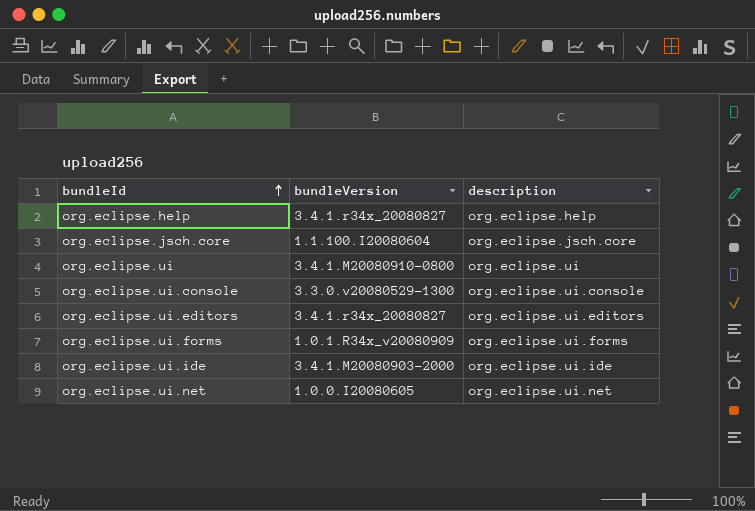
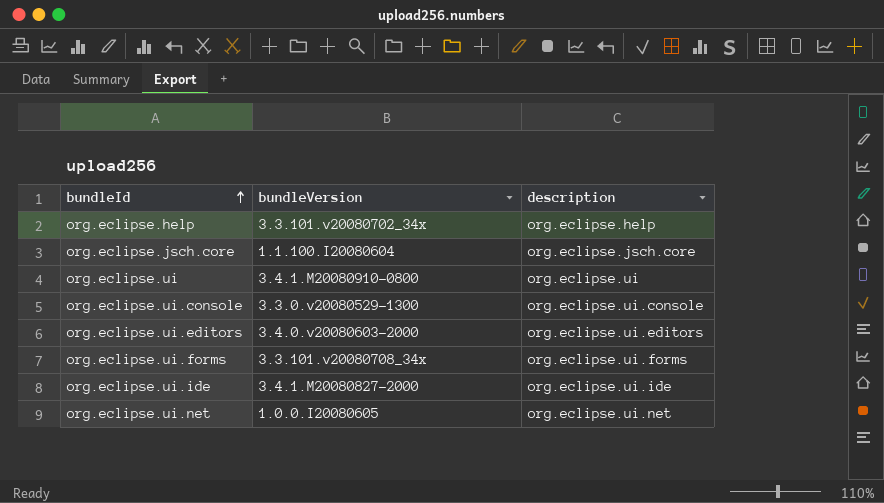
org.eclipse.help | bundleVersion: 3.4.1.r34x_20080827 -> 3.3.101.v20080702_34x
org.eclipse.ui.editors | bundleVersion: 3.4.1.r34x_20080827 -> 3.4.0.v20080603-2000
org.eclipse.ui.forms | bundleVersion: 1.0.1.R34x_v20080909 -> 3.3.101.v20080708_34x
org.eclipse.ui.ide | bundleVersion: 3.4.1.M20080903-2000 -> 3.4.1.M20080827-2000

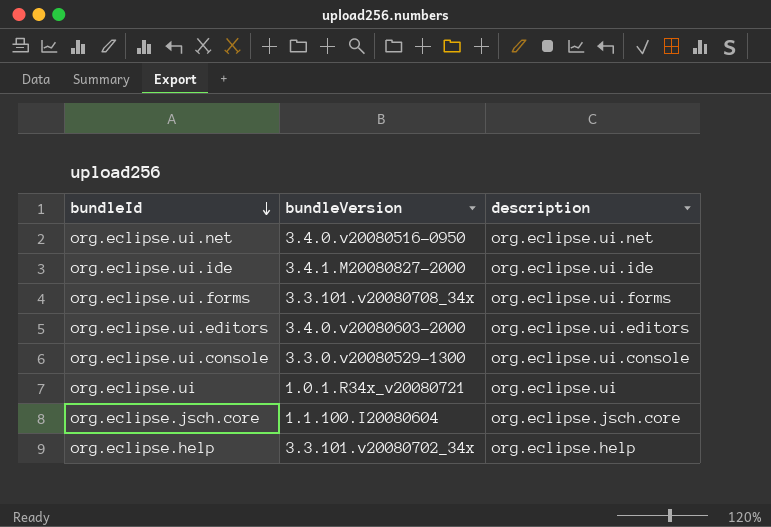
row order: bundleId ascending -> bundleId descending
org.eclipse.ui.net | bundleVersion: 1.0.0.I20080605 -> 3.4.0.v20080516-0950
org.eclipse.ui | bundleVersion: 3.4.1.M20080910-0800 -> 1.0.1.R34x_v20080721

